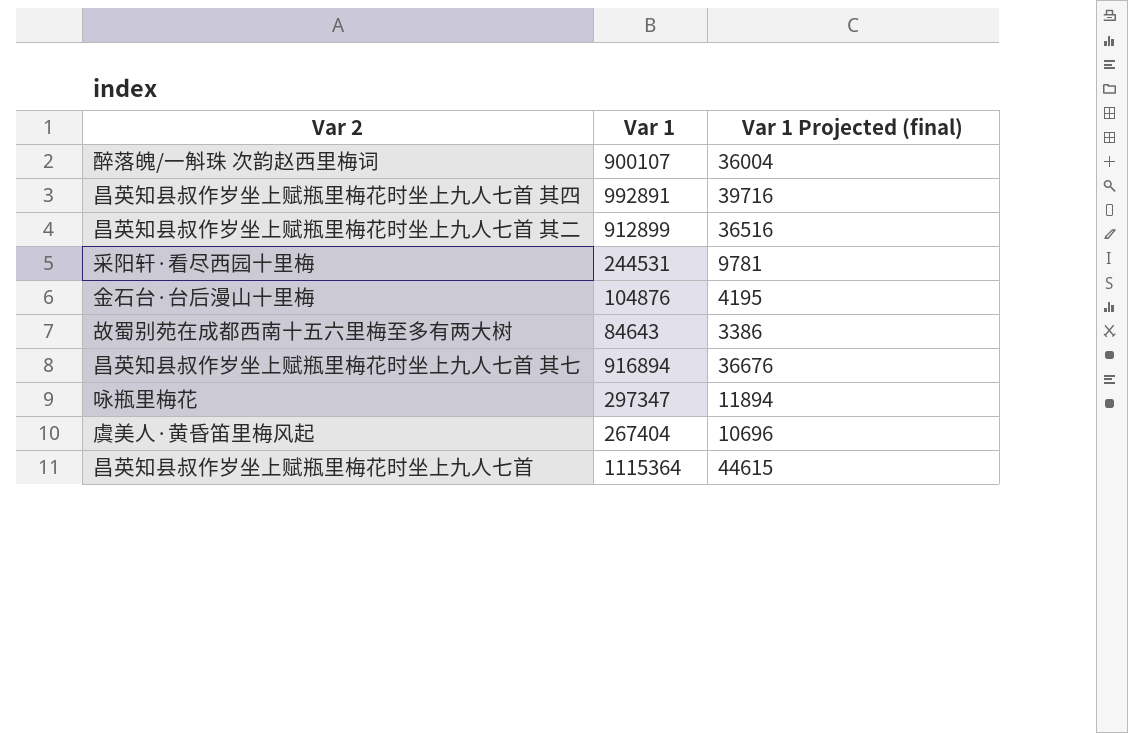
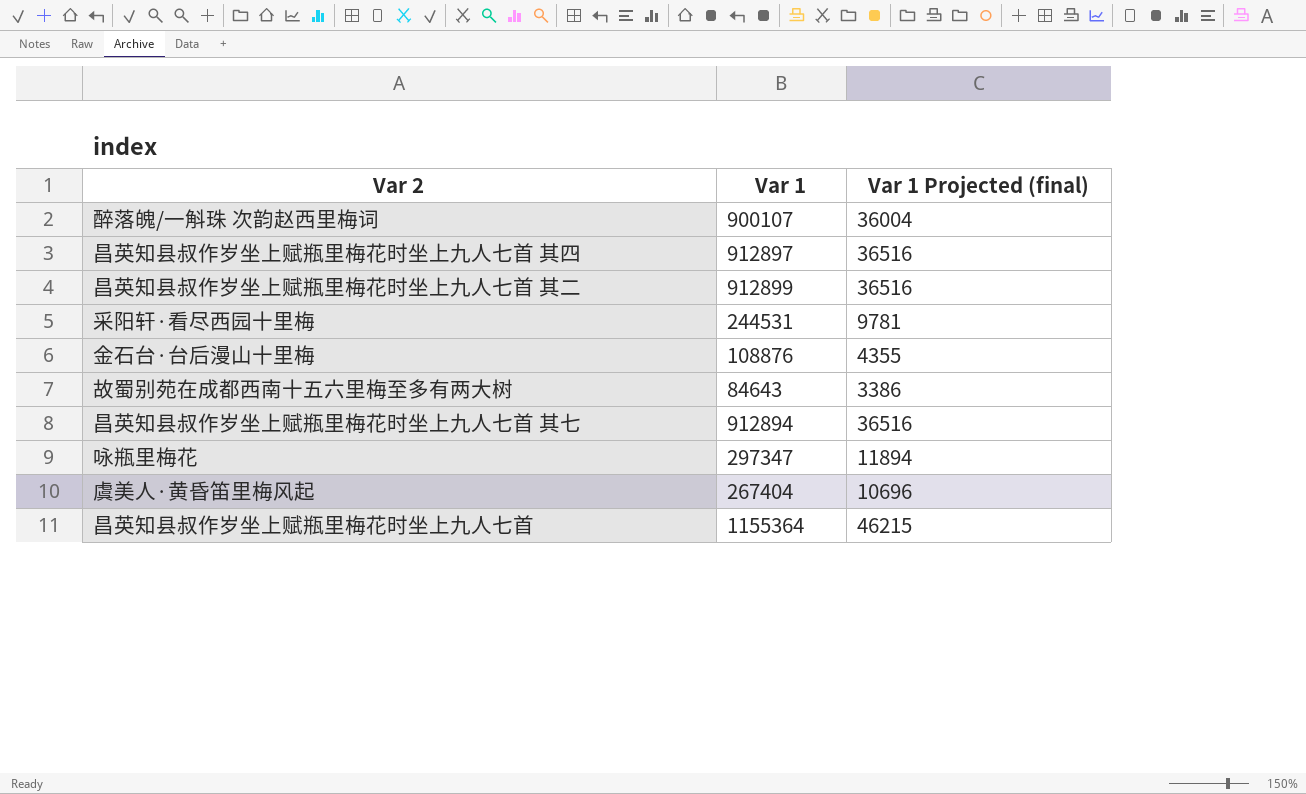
昌英知县叔作岁坐上赋瓶里梅花时坐上九人七首 其四 | Var 1: 992891 -> 912897
昌英知县叔作岁坐上赋瓶里梅花时坐上九人七首 其四 | Var 1 Projected (final): 39716 -> 36516
金石台·台后漫山十里梅 | Var 1: 104876 -> 108876
金石台·台后漫山十里梅 | Var 1 Projected (final): 4195 -> 4355
昌英知县叔作岁坐上赋瓶里梅花时坐上九人七首 其七 | Var 1: 916894 -> 912894
昌英知县叔作岁坐上赋瓶里梅花时坐上九人七首 其七 | Var 1 Projected (final): 36676 -> 36516
昌英知县叔作岁坐上赋瓶里梅花时坐上九人七首 | Var 1: 1115364 -> 1155364
昌英知县叔作岁坐上赋瓶里梅花时坐上九人七首 | Var 1 Projected (final): 44615 -> 46215

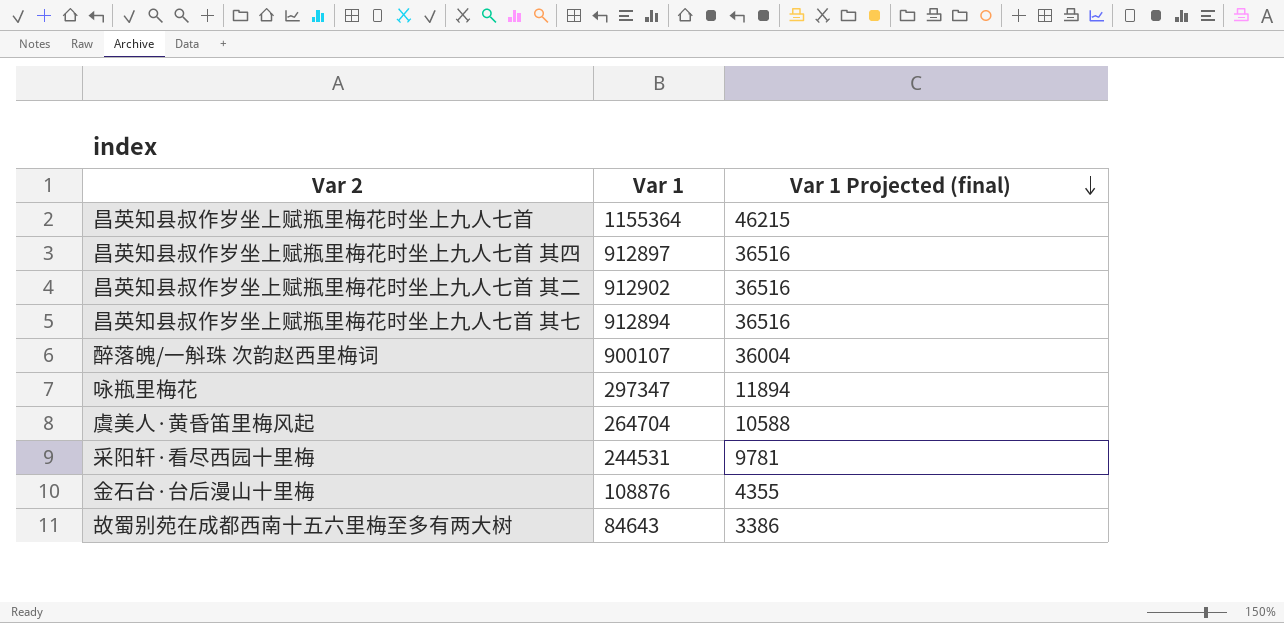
row order: none -> Var 1 Projected (final) descending
昌英知县叔作岁坐上赋瓶里梅花时坐上九人七首 其二 | Var 1: 912899 -> 912902
虞美人·黄昏笛里梅风起 | Var 1: 267404 -> 264704
虞美人·黄昏笛里梅风起 | Var 1 Projected (final): 10696 -> 10588

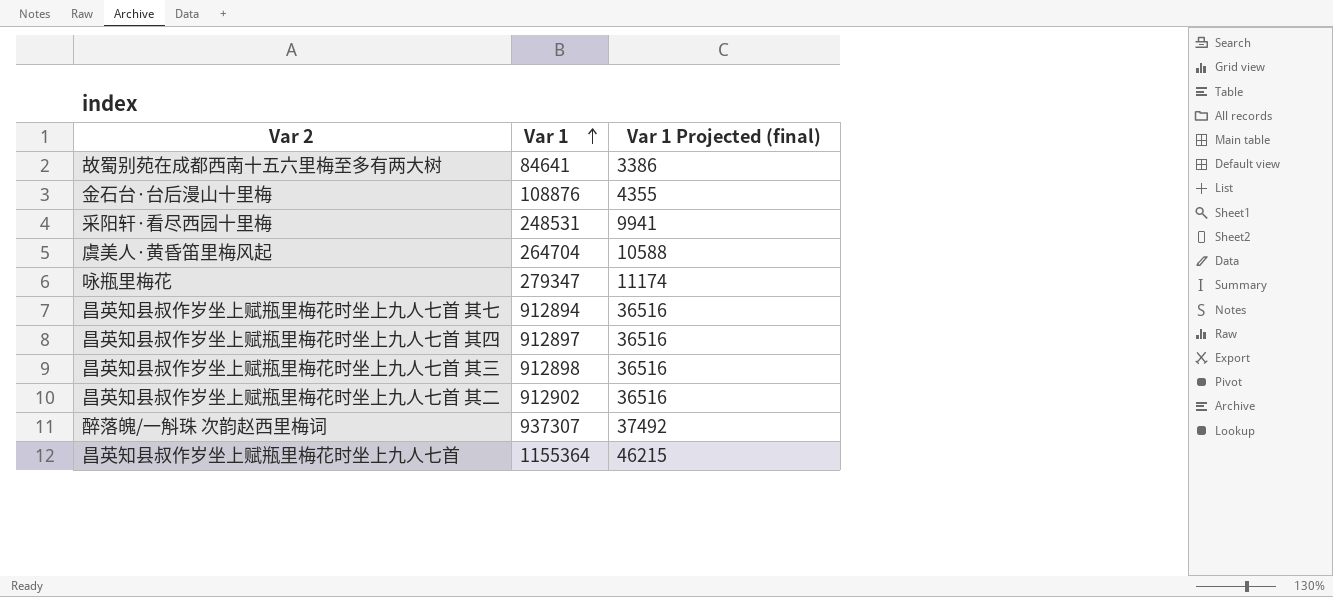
row order: Var 1 Projected (final) descending -> Var 1 ascending
故蜀别苑在成都西南十五六里梅至多有两大树 | Var 1: 84643 -> 84641
采阳轩·看尽西园十里梅 | Var 1: 244531 -> 248531
采阳轩·看尽西园十里梅 | Var 1 Projected (final): 9781 -> 9941
咏瓶里梅花 | Var 1: 297347 -> 279347
咏瓶里梅花 | Var 1 Projected (final): 11894 -> 11174
row 昌英知县叔作岁坐上赋瓶里梅花时坐上九人七首 其三: none -> 912898 | 36516
醉落魄/一斛珠 次韵赵西里梅词 | Var 1: 900107 -> 937307
醉落魄/一斛珠 次韵赵西里梅词 | Var 1 Projected (final): 36004 -> 37492

